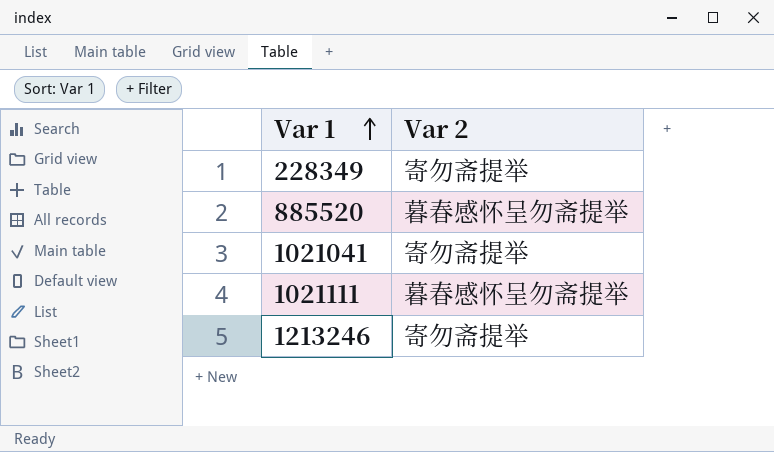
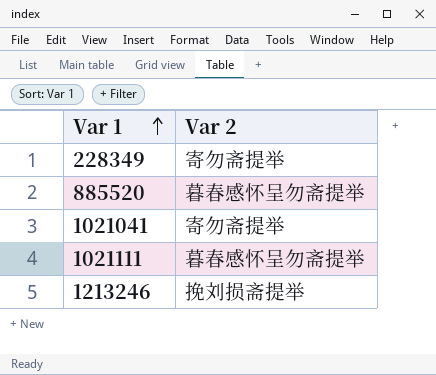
1213246 | Var 2: 寄勿斋提举 -> 挽刘损斋提举

